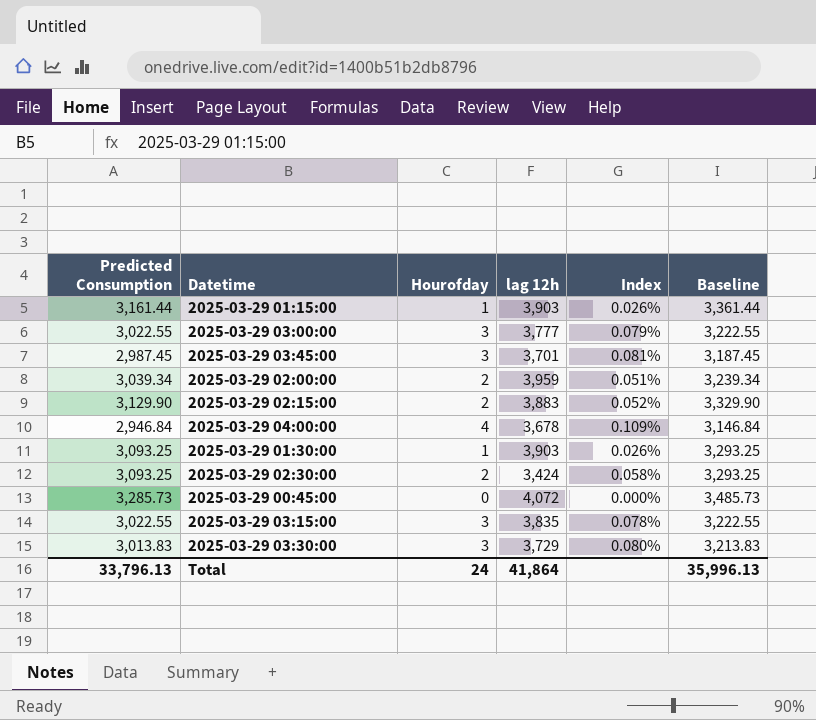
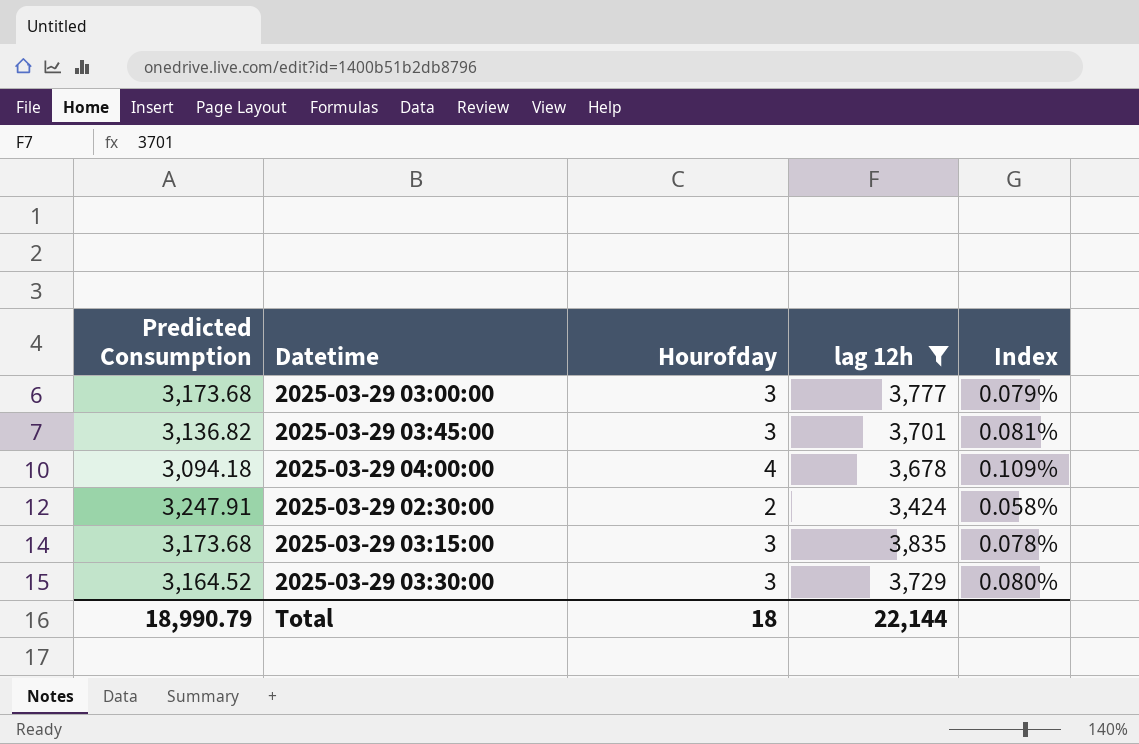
filter: none -> lag 12h <= 3,835
column Baseline | formula: [Predicted Consumption] + 200 -> none
2025-03-29 03:00:00 | Predicted Consumption: 3,022.55 -> 3,173.68
2025-03-29 03:45:00 | Predicted Consumption: 2,987.45 -> 3,136.82
2025-03-29 04:00:00 | Predicted Consumption: 2,946.84 -> 3,094.18
2025-03-29 02:30:00 | Predicted Consumption: 3,093.25 -> 3,247.91
2025-03-29 03:15:00 | Predicted Consumption: 3,022.55 -> 3,173.68
2025-03-29 03:30:00 | Predicted Consumption: 3,013.83 -> 3,164.52
Total | Predicted Consumption: 33,796.13 -> 18,990.79
Total | Hourofday: 24 -> 18
Total | lag 12h: 41,864 -> 22,144

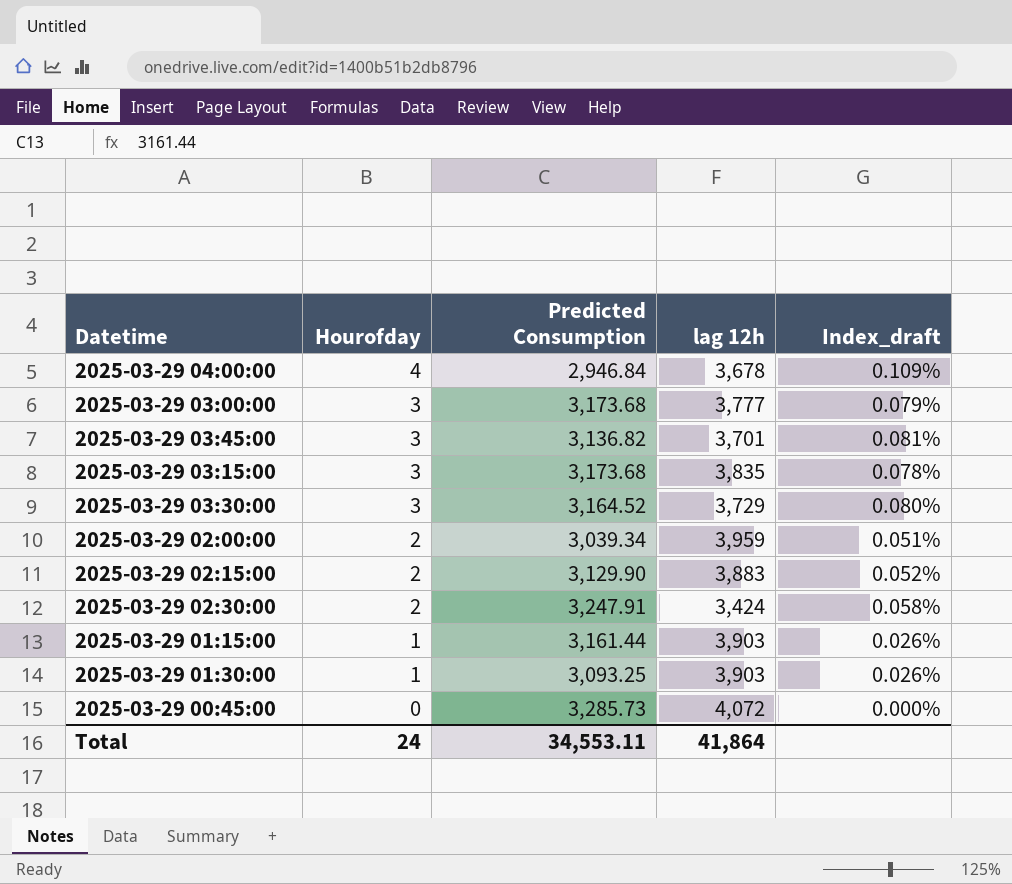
filter: lag 12h <= 3,835 -> none
row order: none -> Hourofday descending
column Predicted Consumption | position: 1 -> 3
column name: Index -> Index_draft
2025-03-29 04:00:00 | Predicted Consumption: 3,094.18 -> 2,946.84
Total | Hourofday: 18 -> 24
Total | Predicted Consumption: 18,990.79 -> 34,553.11
Total | lag 12h: 22,144 -> 41,864

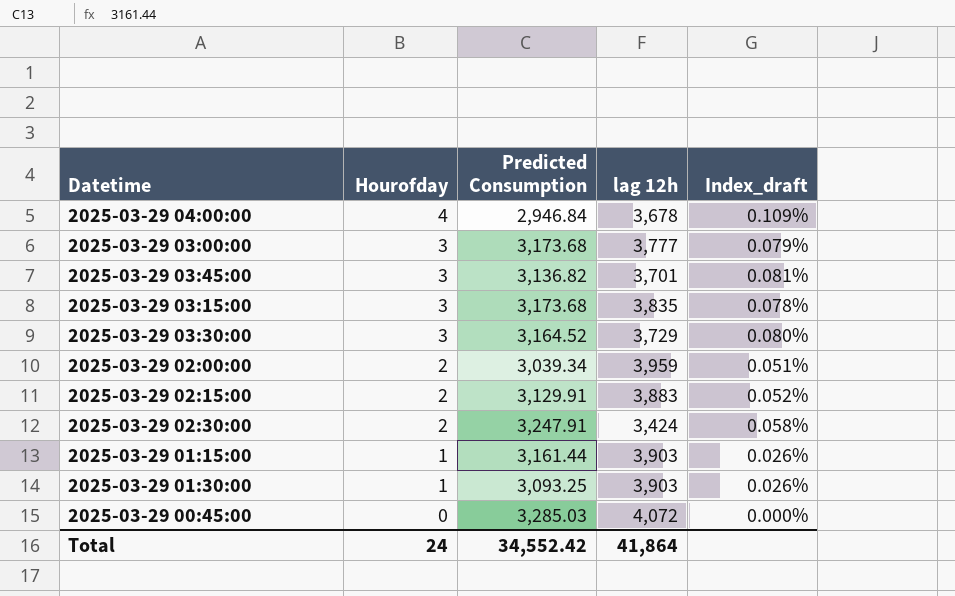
2025-03-29 02:15:00 | Predicted Consumption: 3,129.90 -> 3,129.91
2025-03-29 00:45:00 | Predicted Consumption: 3,285.73 -> 3,285.03
Total | Predicted Consumption: 34,553.11 -> 34,552.42

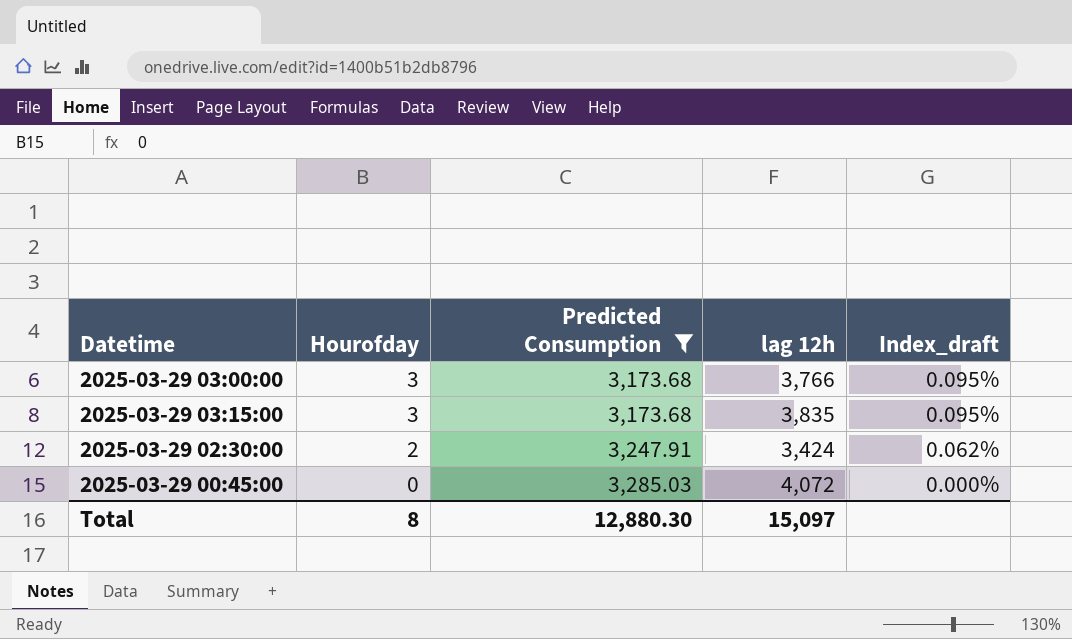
filter: none -> Predicted Consumption >= 3,173.68
column Index_draft | formula: [Hourofday] / [lag 12h] -> [Hourofday] / [Predicted Consumption]
2025-03-29 03:00:00 | lag 12h: 3,777 -> 3,766
Total | Hourofday: 24 -> 8
Total | Predicted Consumption: 34,552.42 -> 12,880.30
Total | lag 12h: 41,864 -> 15,097

